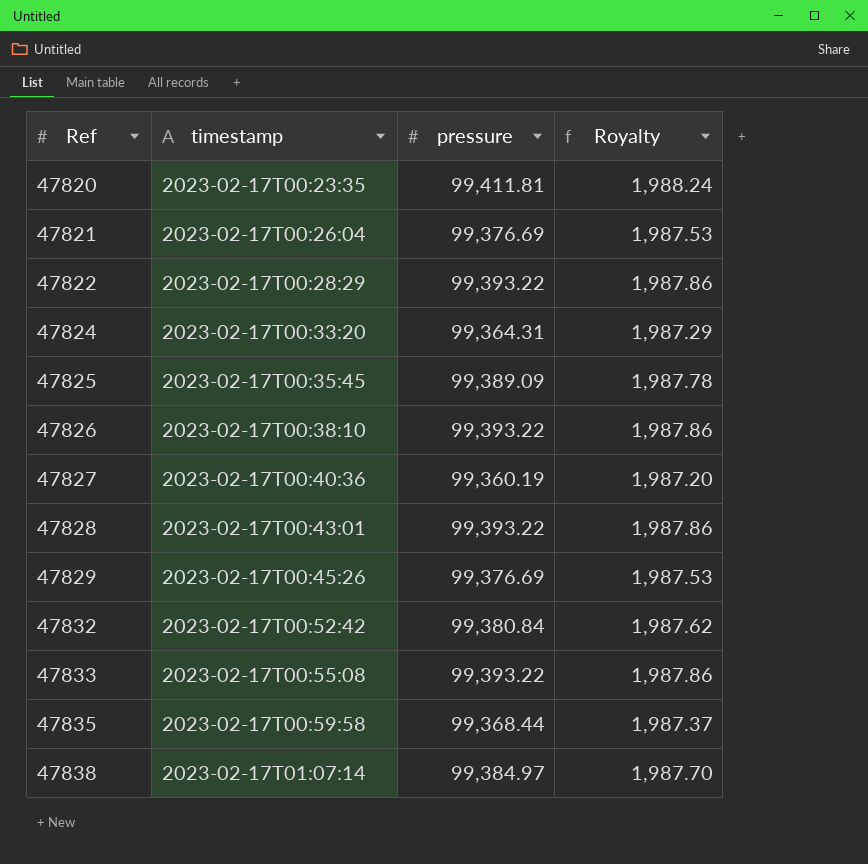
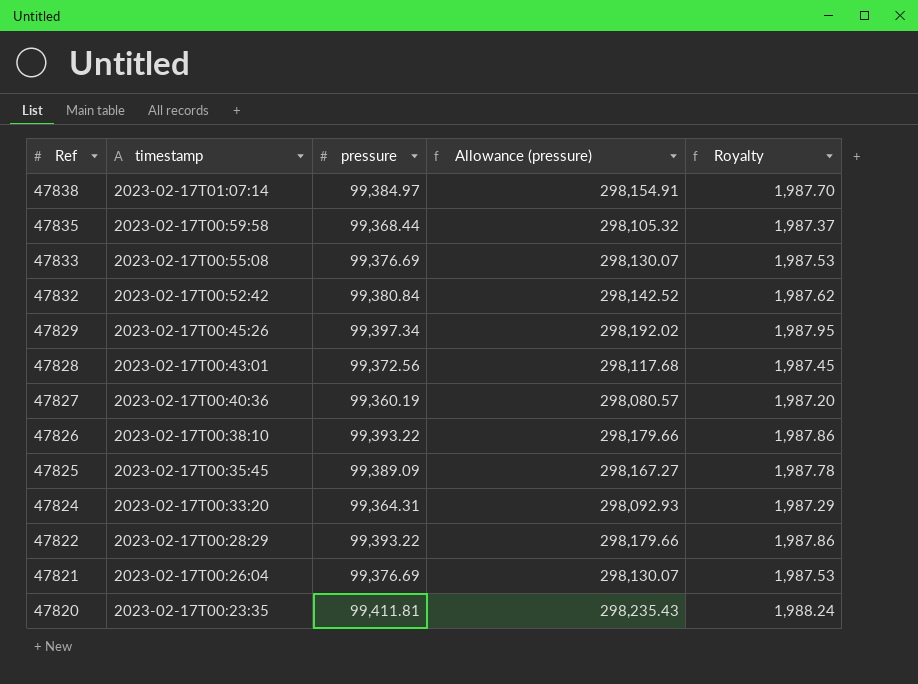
row order: Ref ascending -> Ref descending
column Allowance (pressure) | formula: none -> [pressure] * 3
47833 | pressure: 99,393.22 -> 99,376.69
47833 | Royalty: 1,987.86 -> 1,987.53
47829 | pressure: 99,376.69 -> 99,397.34
47829 | Royalty: 1,987.53 -> 1,987.95
47828 | pressure: 99,393.22 -> 99,372.56
47828 | Royalty: 1,987.86 -> 1,987.45

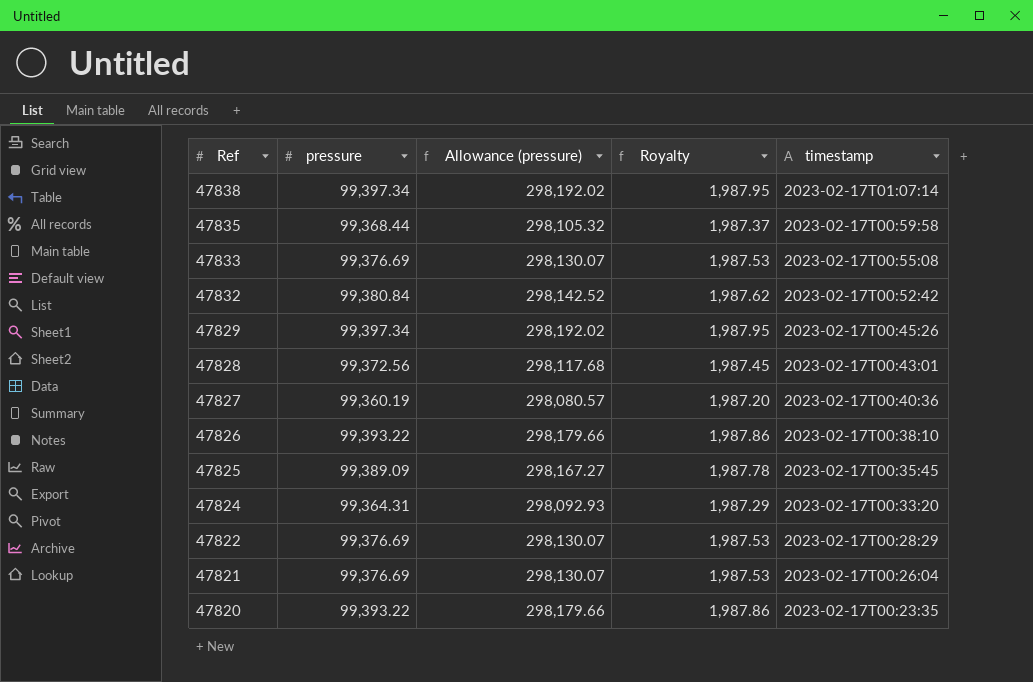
column timestamp | position: 2 -> 5
47838 | pressure: 99,384.97 -> 99,397.34
47838 | Allowance (pressure): 298,154.91 -> 298,192.02
47838 | Royalty: 1,987.70 -> 1,987.95
47822 | pressure: 99,393.22 -> 99,376.69
47822 | Allowance (pressure): 298,179.66 -> 298,130.07
47822 | Royalty: 1,987.86 -> 1,987.53
47820 | pressure: 99,411.81 -> 99,393.22
47820 | Allowance (pressure): 298,235.43 -> 298,179.66
47820 | Royalty: 1,988.24 -> 1,987.86

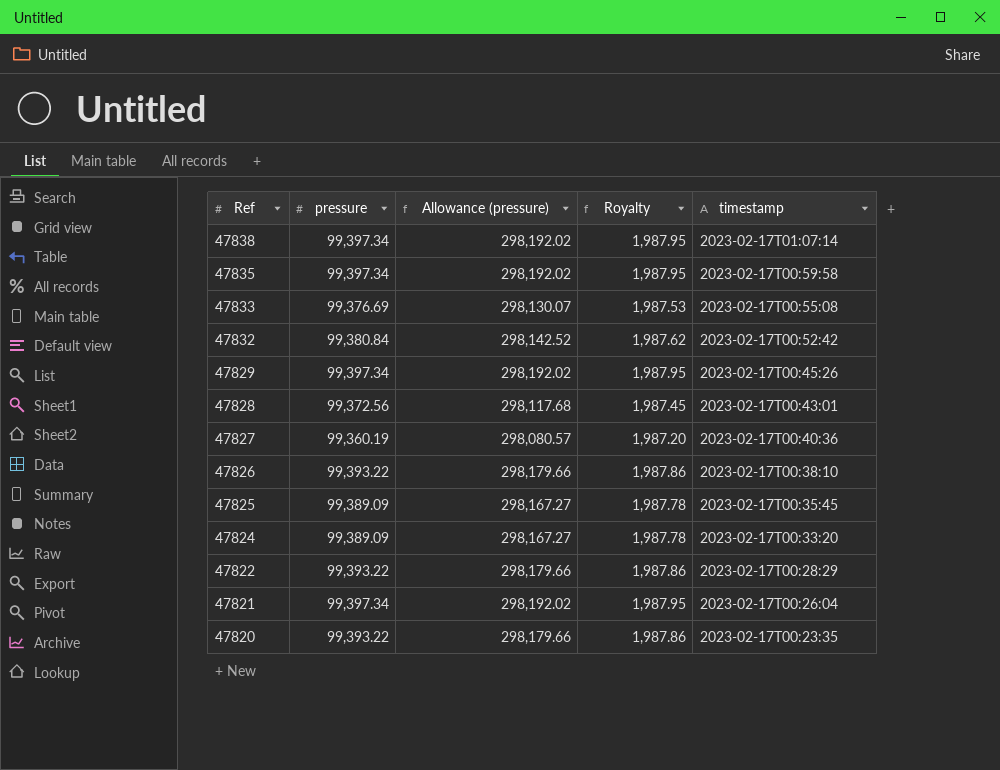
47835 | pressure: 99,368.44 -> 99,397.34
47835 | Allowance (pressure): 298,105.32 -> 298,192.02
47835 | Royalty: 1,987.37 -> 1,987.95
47824 | pressure: 99,364.31 -> 99,389.09
47824 | Allowance (pressure): 298,092.93 -> 298,167.27
47824 | Royalty: 1,987.29 -> 1,987.78
47822 | pressure: 99,376.69 -> 99,393.22
47822 | Allowance (pressure): 298,130.07 -> 298,179.66
47822 | Royalty: 1,987.53 -> 1,987.86
47821 | pressure: 99,376.69 -> 99,397.34
47821 | Allowance (pressure): 298,130.07 -> 298,192.02
47821 | Royalty: 1,987.53 -> 1,987.95

